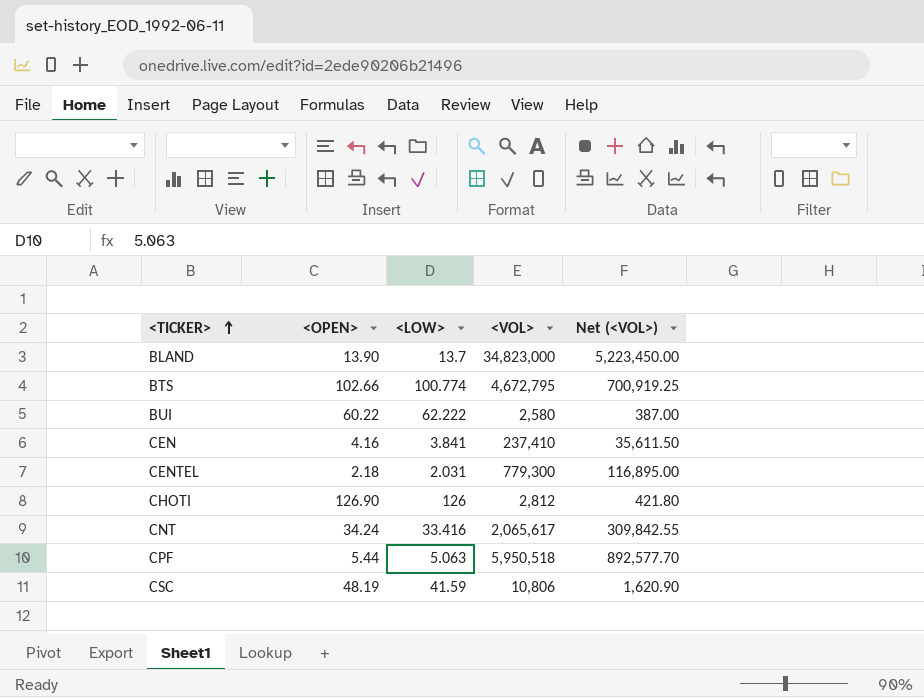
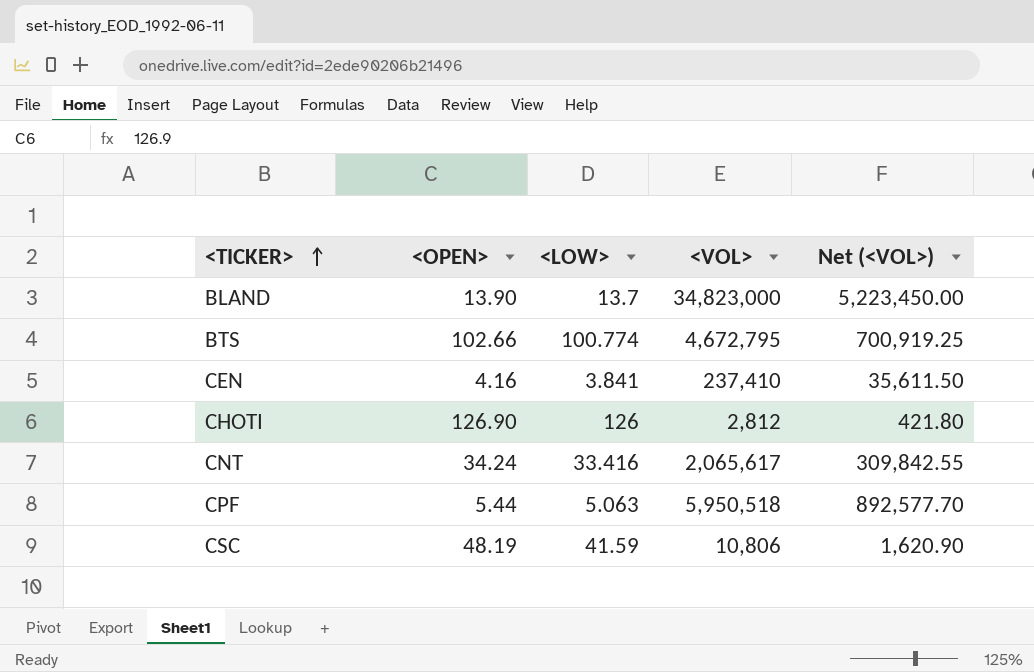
row BUI: 60.22 | 62.222 | 2,580 | 387.00 -> none
row CENTEL: 2.18 | 2.031 | 779,300 | 116,895.00 -> none

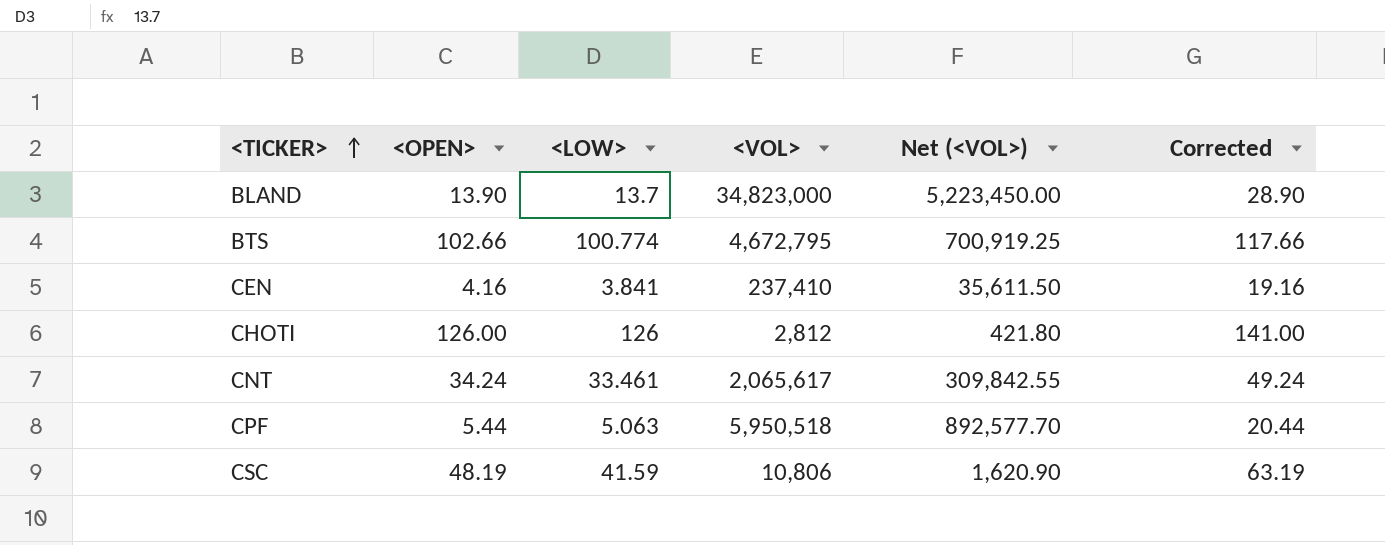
column Corrected | formula: none -> [<OPEN>] + 15
CHOTI | <OPEN>: 126.90 -> 126.00
CNT | <LOW>: 33.416 -> 33.461

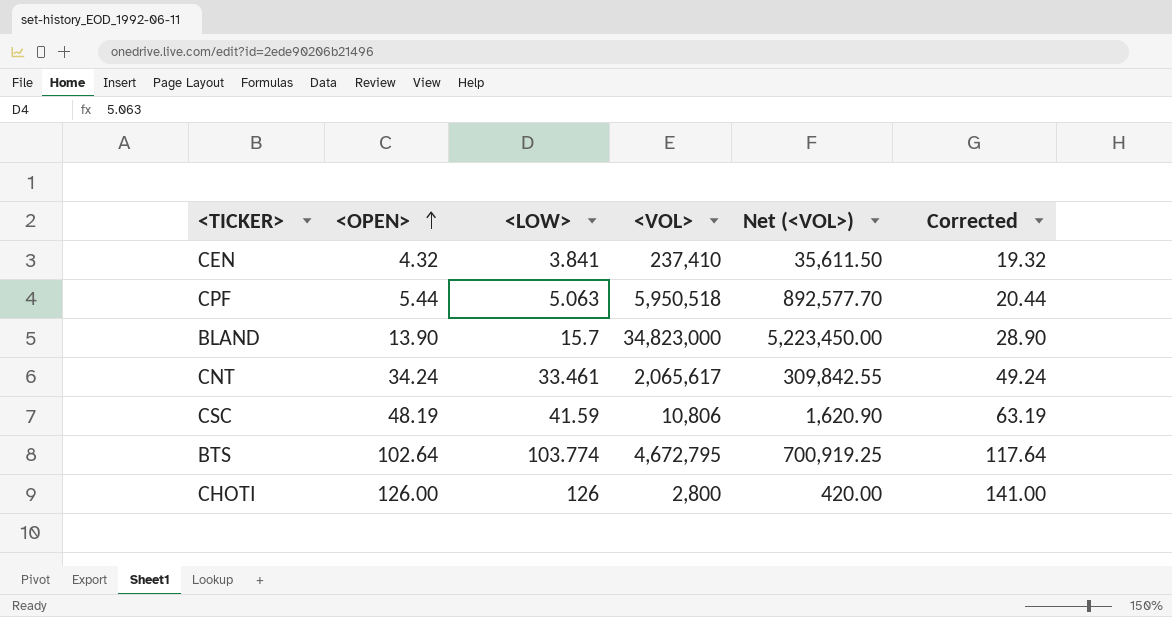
row order: <TICKER> ascending -> <OPEN> ascending
CEN | <OPEN>: 4.16 -> 4.32
CEN | Corrected: 19.16 -> 19.32
BLAND | <LOW>: 13.7 -> 15.7
BTS | <OPEN>: 102.66 -> 102.64
BTS | <LOW>: 100.774 -> 103.774
BTS | Corrected: 117.66 -> 117.64
CHOTI | <VOL>: 2,812 -> 2,800
CHOTI | Net (<VOL>): 421.80 -> 420.00

